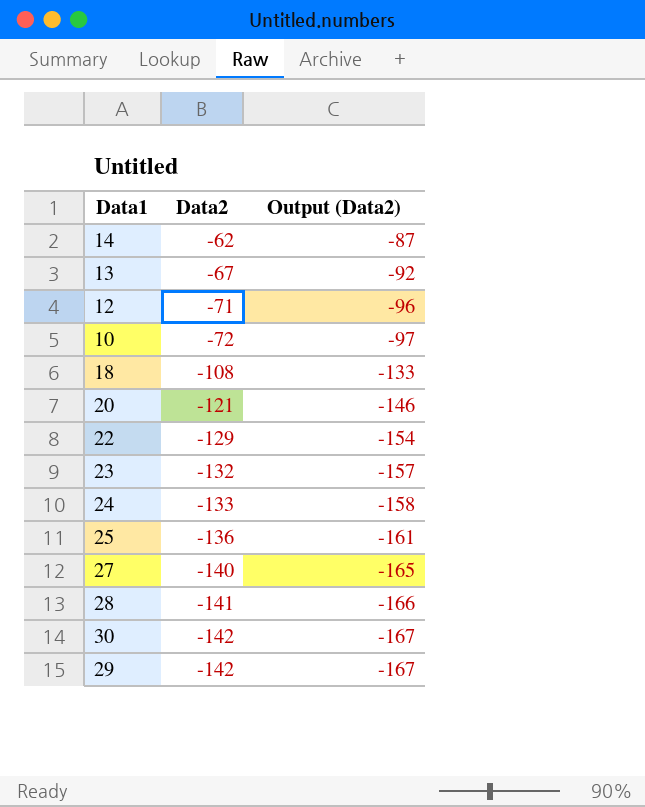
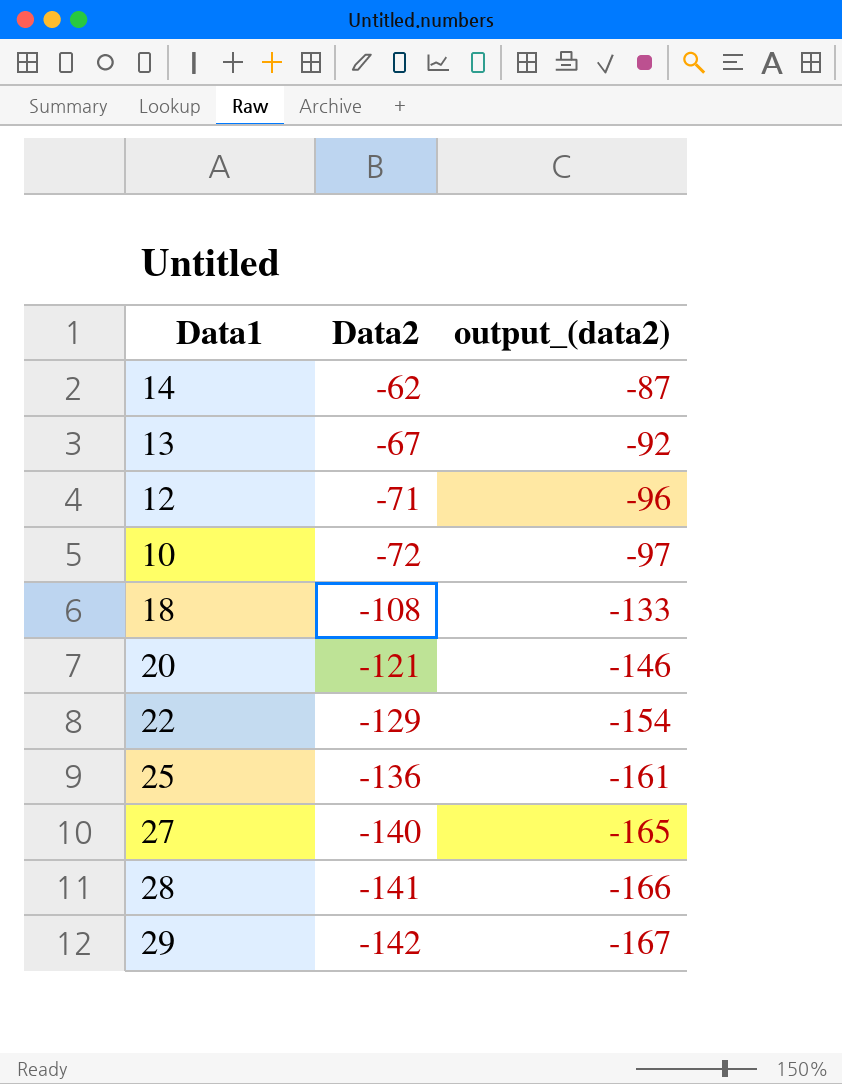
column name: Output (Data2) -> output_(data2)
row 23: -132 | -157 -> none
row 24: -133 | -158 -> none
row 30: -142 | -167 -> none

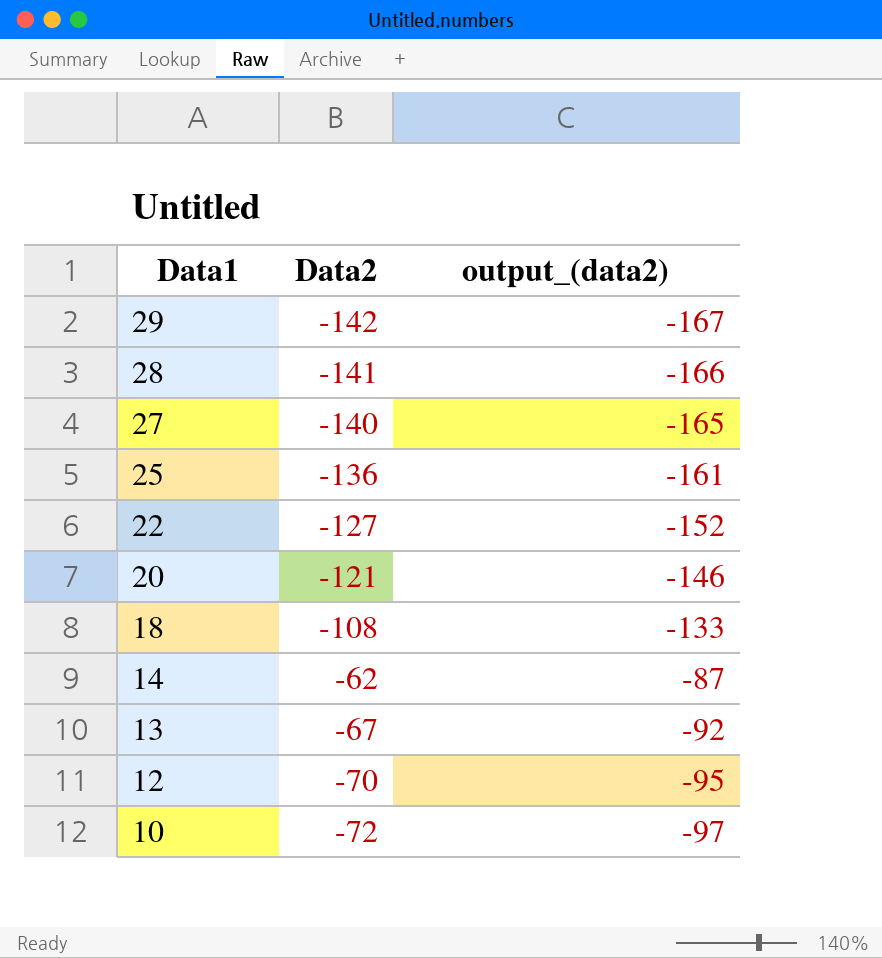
row order: Data2 descending -> Data1 descending
22 | Data2: -129 -> -127
22 | output_(data2): -154 -> -152
12 | Data2: -71 -> -70
12 | output_(data2): -96 -> -95

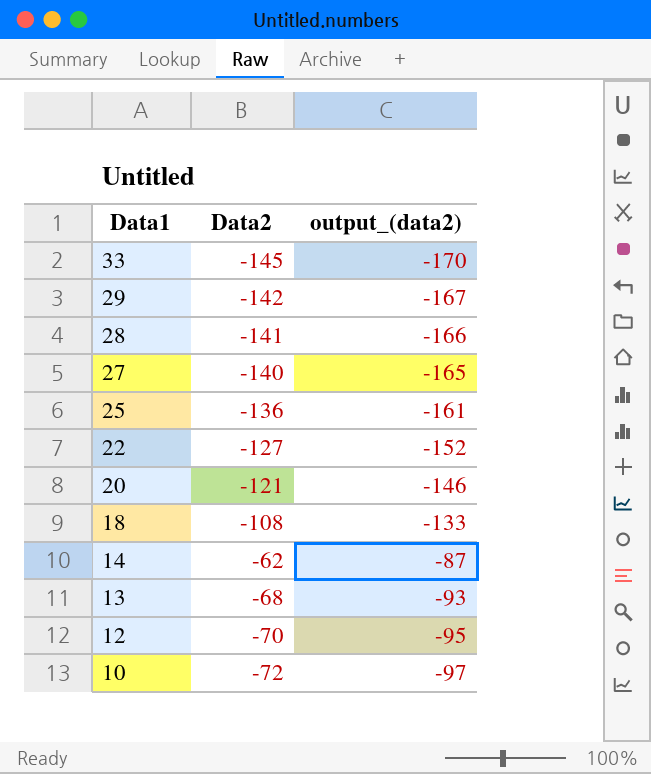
row 33: none -> -145 | -170
13 | Data2: -67 -> -68
13 | output_(data2): -92 -> -93

